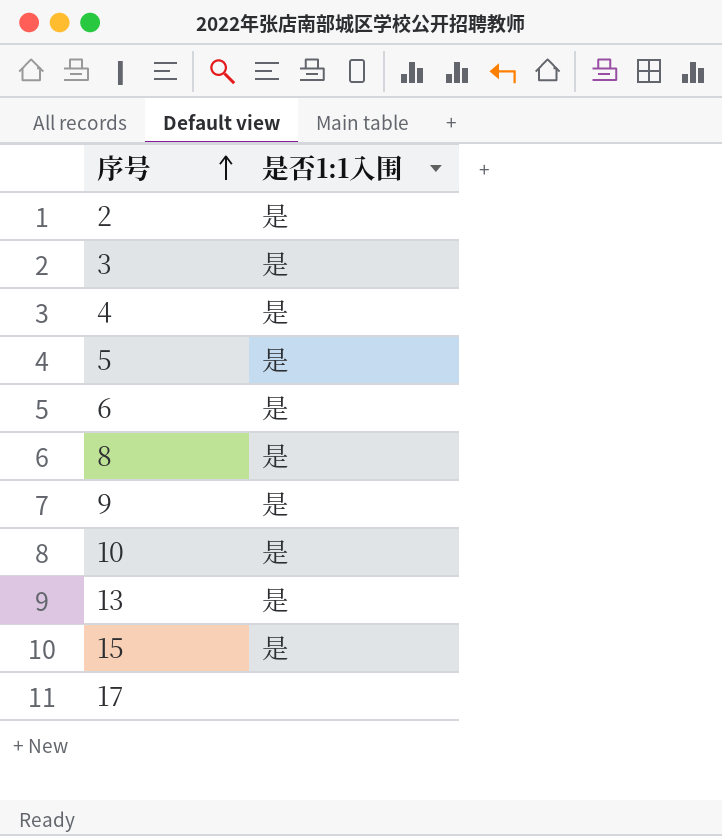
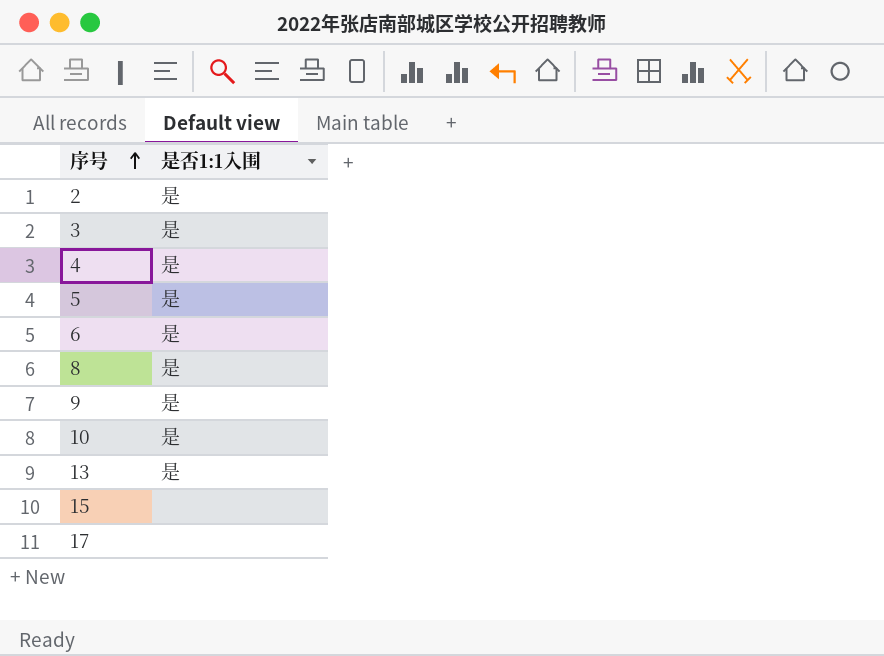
15 | 是否1:1入围: 是 -> none

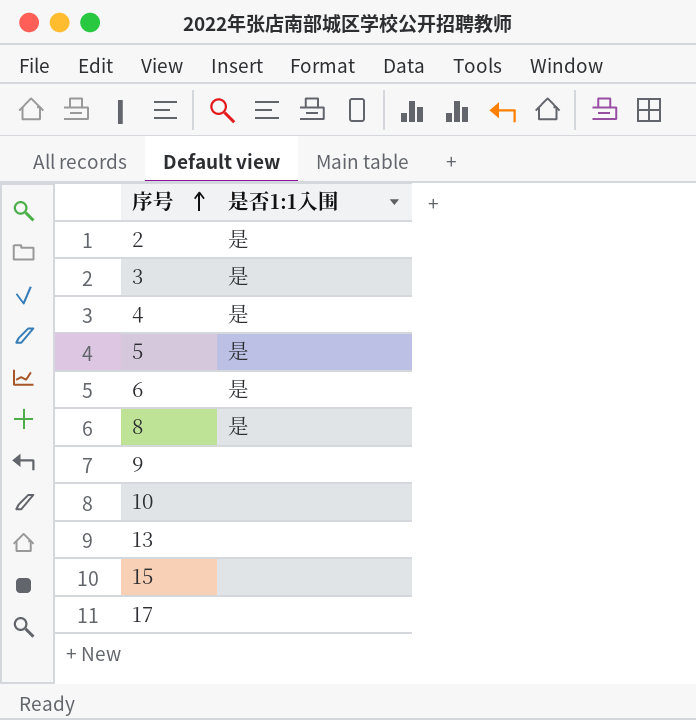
9 | 是否1:1入围: 是 -> none
10 | 是否1:1入围: 是 -> none
13 | 是否1:1入围: 是 -> none

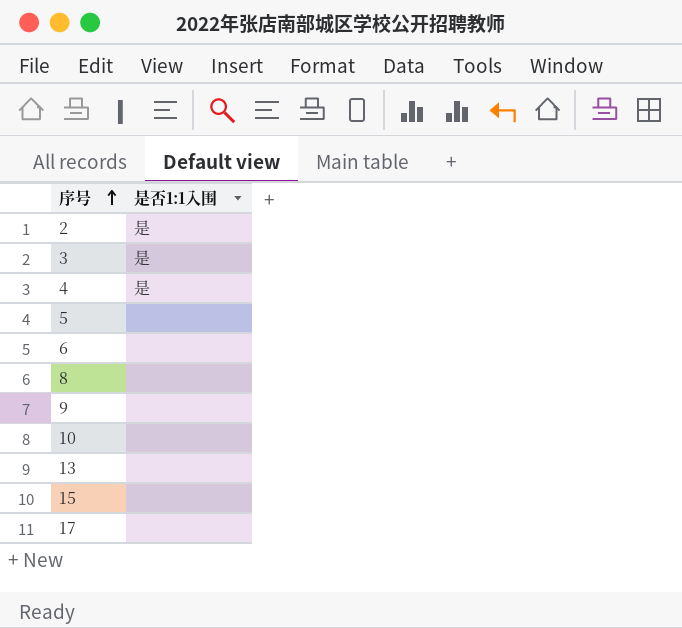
5 | 是否1:1入围: 是 -> none
6 | 是否1:1入围: 是 -> none
8 | 是否1:1入围: 是 -> none

